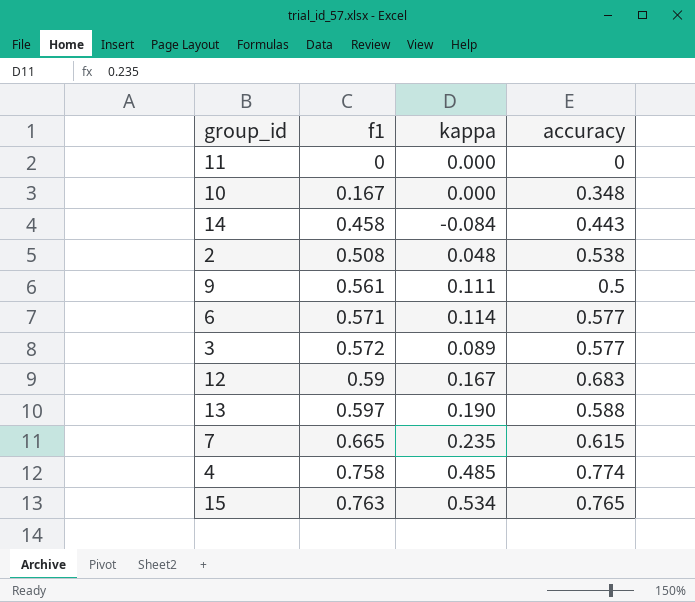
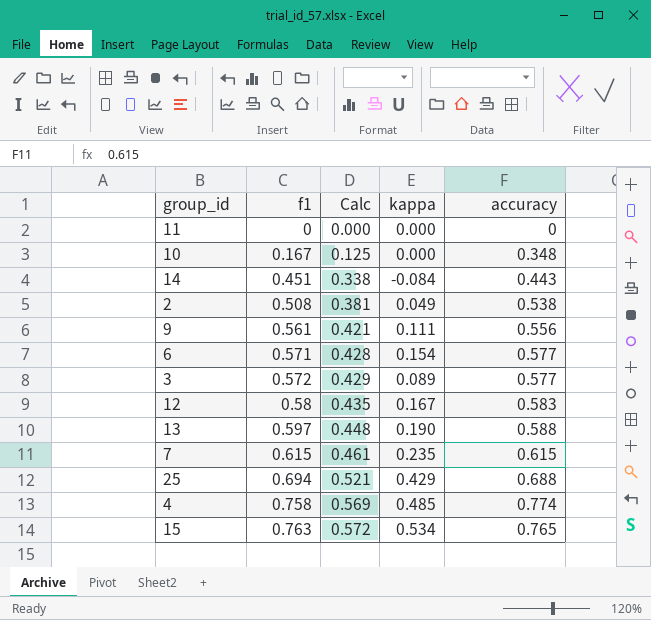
column Calc | formula: none -> [f1] * 0.75
14 | f1: 0.458 -> 0.451
2 | kappa: 0.048 -> 0.049
9 | accuracy: 0.5 -> 0.556
6 | kappa: 0.114 -> 0.154
12 | f1: 0.59 -> 0.58
12 | accuracy: 0.683 -> 0.583
7 | f1: 0.665 -> 0.615
row 25: none -> 0.694 | 0.521 | 0.429 | 0.688

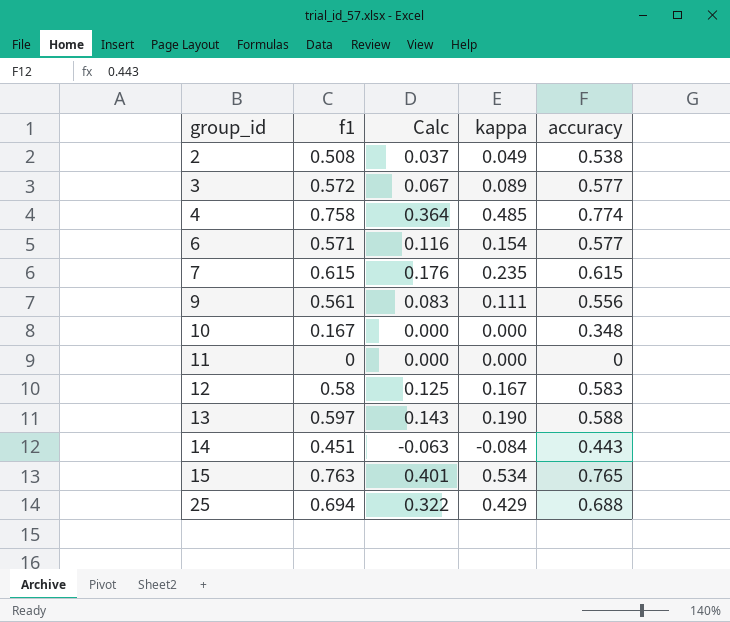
row order: f1 ascending -> group_id ascending
column Calc | formula: [f1] * 0.75 -> [kappa] * 0.75

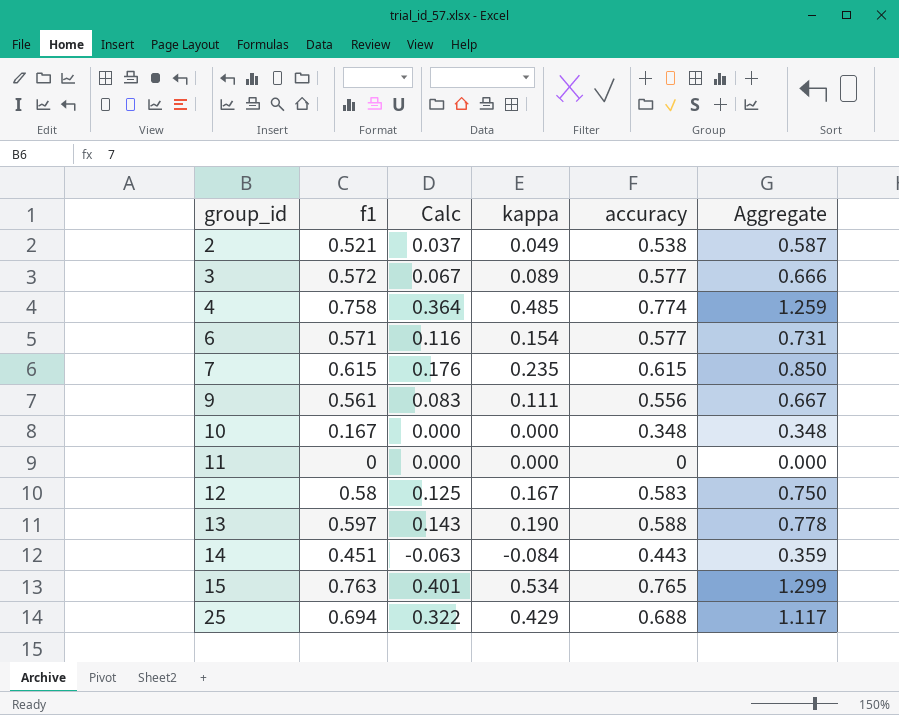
column Aggregate | formula: none -> [kappa] + [accuracy]
2 | f1: 0.508 -> 0.521

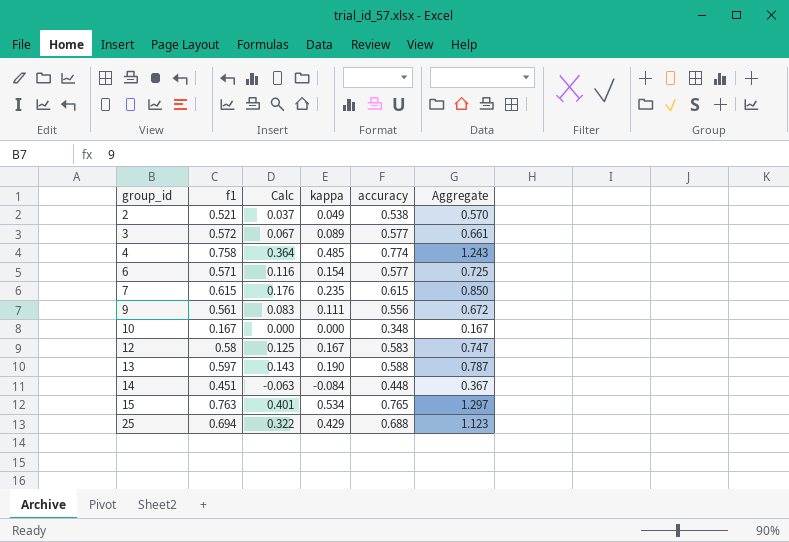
column Aggregate | formula: [kappa] + [accuracy] -> [f1] + [kappa]
row 11: 0 | 0.000 | 0.000 | 0 | 0.000 -> none
14 | accuracy: 0.443 -> 0.448

